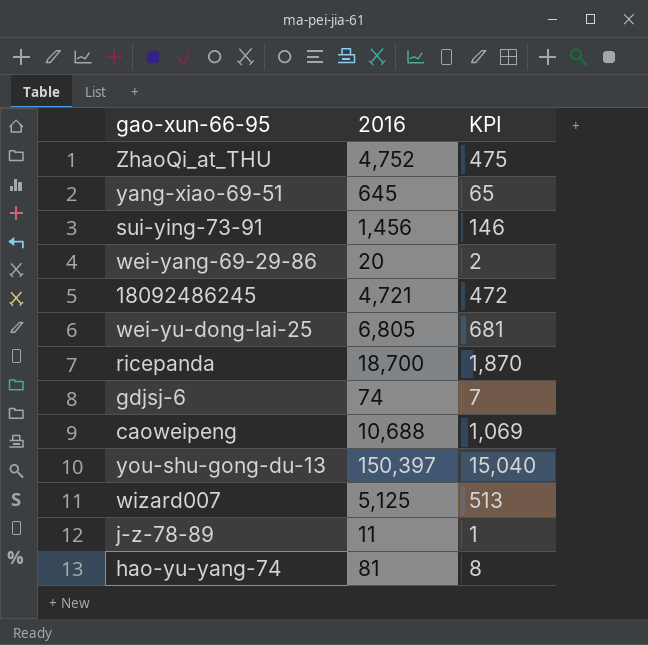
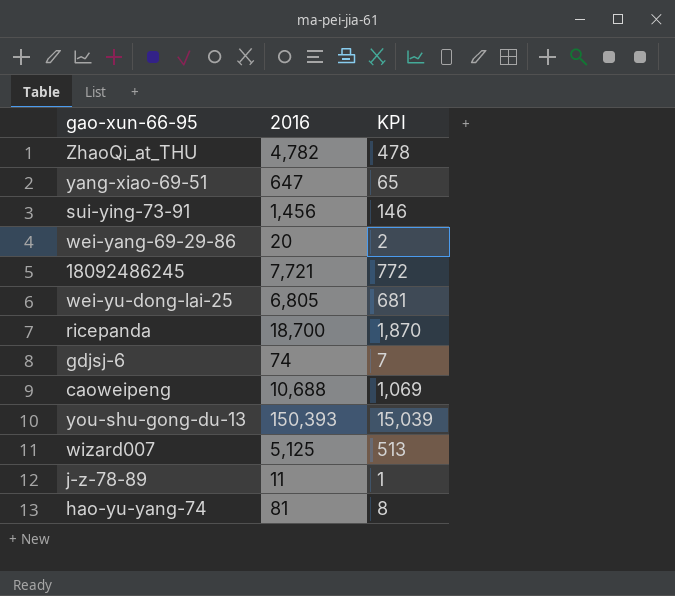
ZhaoQi_at_THU | 2016: 4,752 -> 4,782
ZhaoQi_at_THU | KPI: 475 -> 478
yang-xiao-69-51 | 2016: 645 -> 647
18092486245 | 2016: 4,721 -> 7,721
18092486245 | KPI: 472 -> 772
you-shu-gong-du-13 | 2016: 150,397 -> 150,393
you-shu-gong-du-13 | KPI: 15,040 -> 15,039

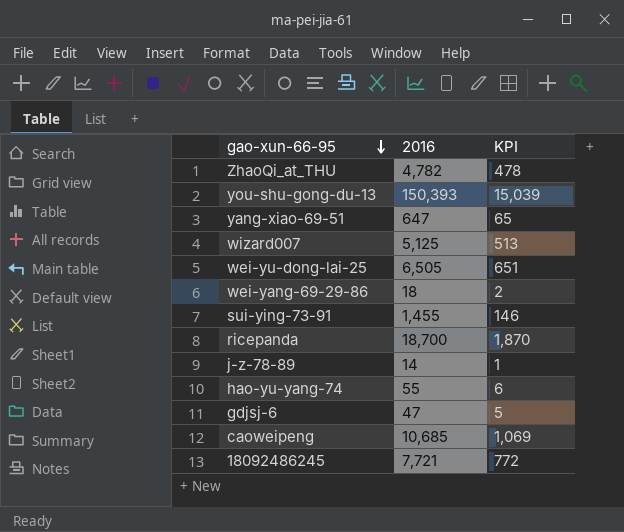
row order: none -> gao-xun-66-95 descending
wei-yu-dong-lai-25 | 2016: 6,805 -> 6,505
wei-yu-dong-lai-25 | KPI: 681 -> 651
wei-yang-69-29-86 | 2016: 20 -> 18
sui-ying-73-91 | 2016: 1,456 -> 1,455
j-z-78-89 | 2016: 11 -> 14
hao-yu-yang-74 | 2016: 81 -> 55
hao-yu-yang-74 | KPI: 8 -> 6
gdjsj-6 | 2016: 74 -> 47
gdjsj-6 | KPI: 7 -> 5
caoweipeng | 2016: 10,688 -> 10,685

